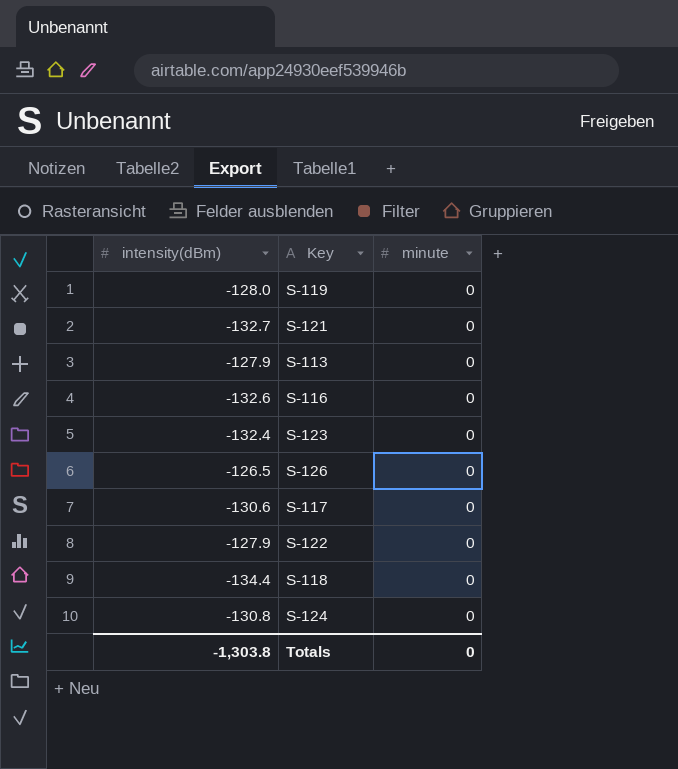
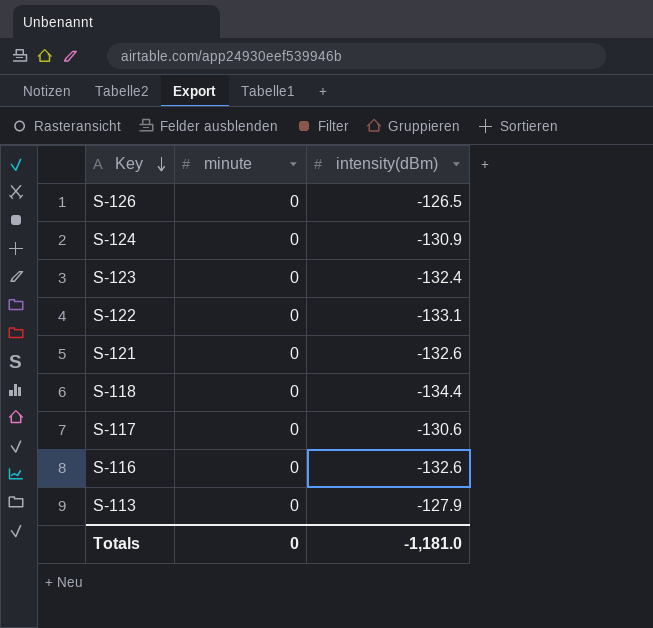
row order: none -> Key descending
column intensity(dBm) | position: 1 -> 3
row S-119: -128.0 | 0 -> none
S-124 | intensity(dBm): -130.8 -> -130.9
S-122 | intensity(dBm): -127.9 -> -133.1
S-121 | intensity(dBm): -132.7 -> -132.6
Totals | intensity(dBm): -1,303.8 -> -1,181.0

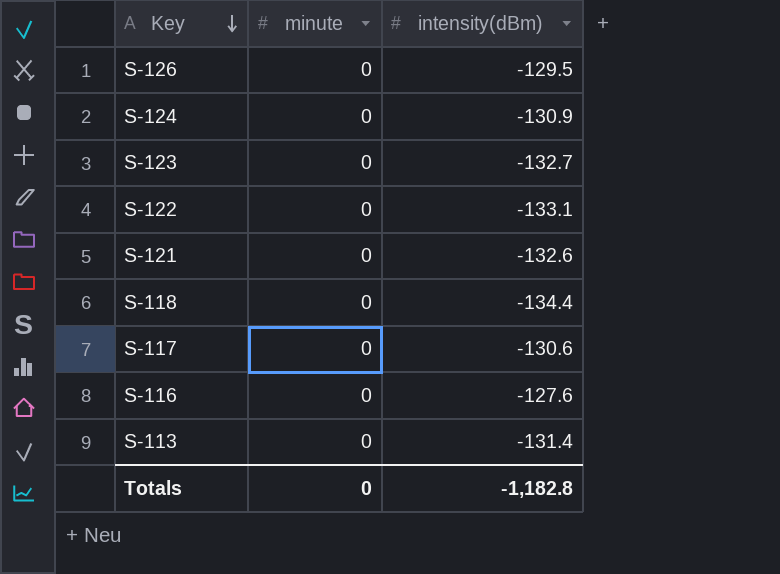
S-126 | intensity(dBm): -126.5 -> -129.5
S-123 | intensity(dBm): -132.4 -> -132.7
S-116 | intensity(dBm): -132.6 -> -127.6
S-113 | intensity(dBm): -127.9 -> -131.4
Totals | intensity(dBm): -1,181.0 -> -1,182.8

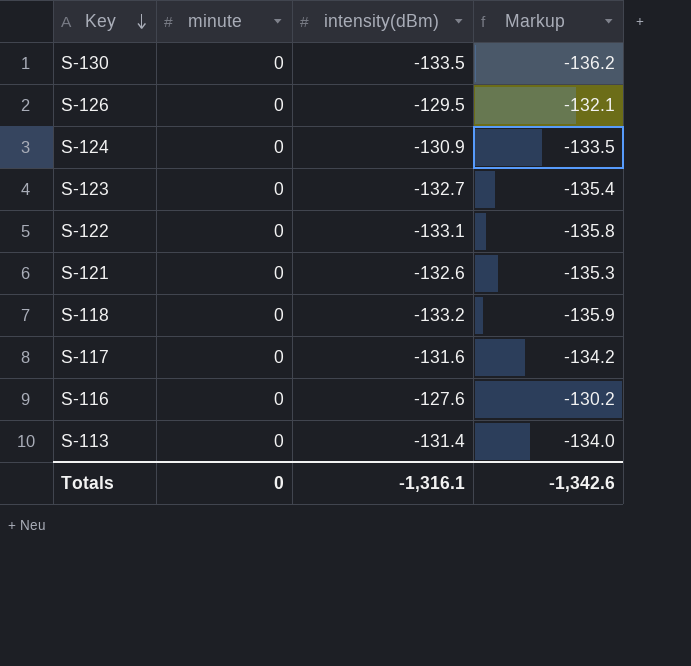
column Markup | formula: none -> [intensity(dBm)] * 1.02
row S-130: none -> 0 | -133.5 | -136.2
S-118 | intensity(dBm): -134.4 -> -133.2
S-117 | intensity(dBm): -130.6 -> -131.6
Totals | intensity(dBm): -1,182.8 -> -1,316.1

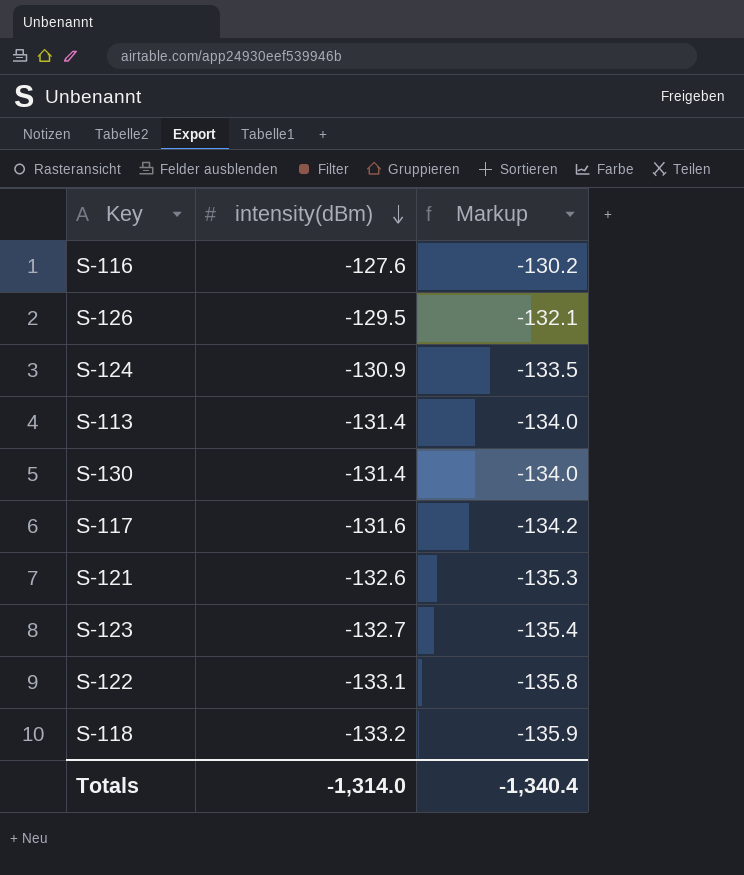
row order: Key descending -> intensity(dBm) descending
column minute | position: 2 -> none
S-130 | intensity(dBm): -133.5 -> -131.4
S-130 | Markup: -136.2 -> -134.0
Totals | intensity(dBm): -1,316.1 -> -1,314.0
Totals | Markup: -1,342.6 -> -1,340.4

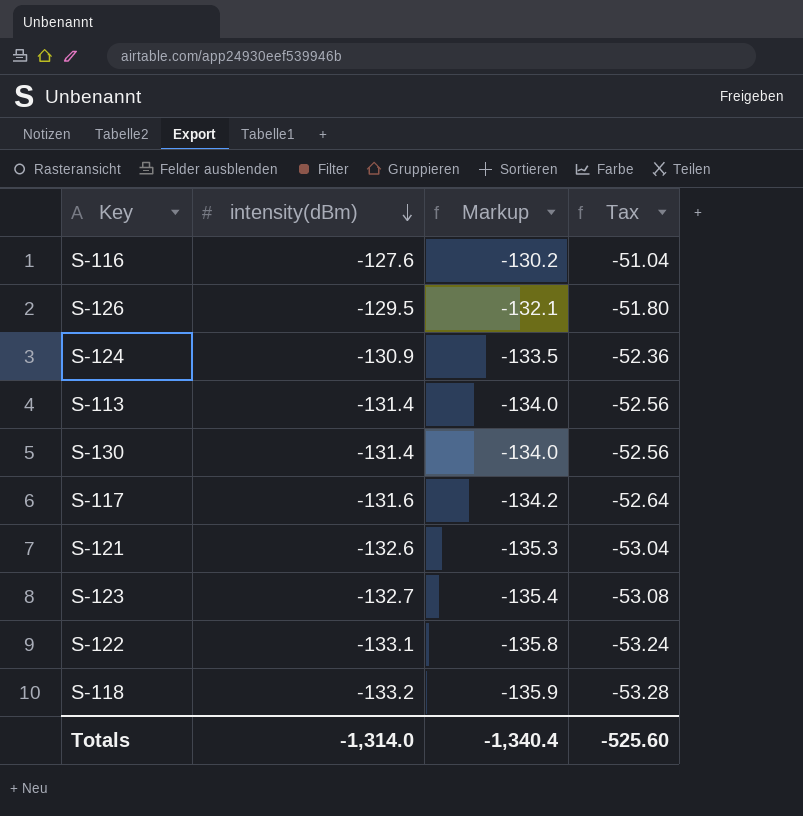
column Tax | formula: none -> [intensity(dBm)] * 0.4

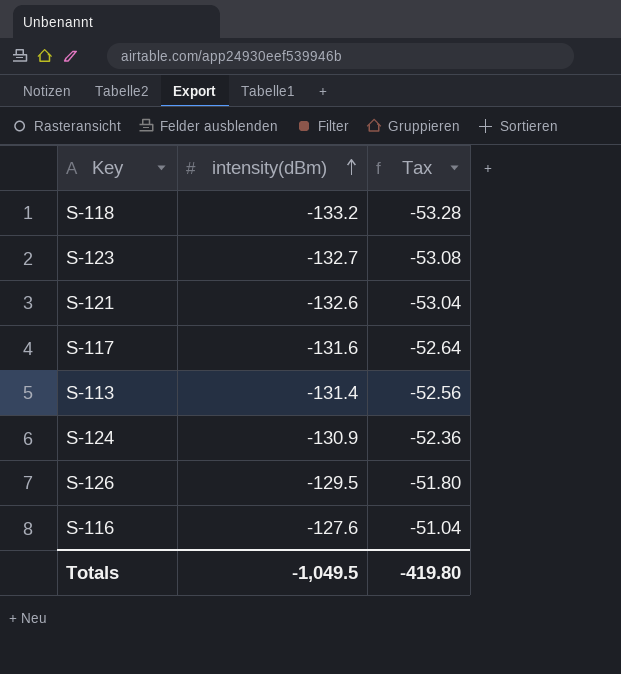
row order: intensity(dBm) descending -> intensity(dBm) ascending
column Markup | formula: [intensity(dBm)] * 1.02 -> none
row S-130: -131.4 | -134.0 | -52.56 -> none
row S-122: -133.1 | -135.8 | -53.24 -> none
Totals | intensity(dBm): -1,314.0 -> -1,049.5
Totals | Tax: -525.60 -> -419.80

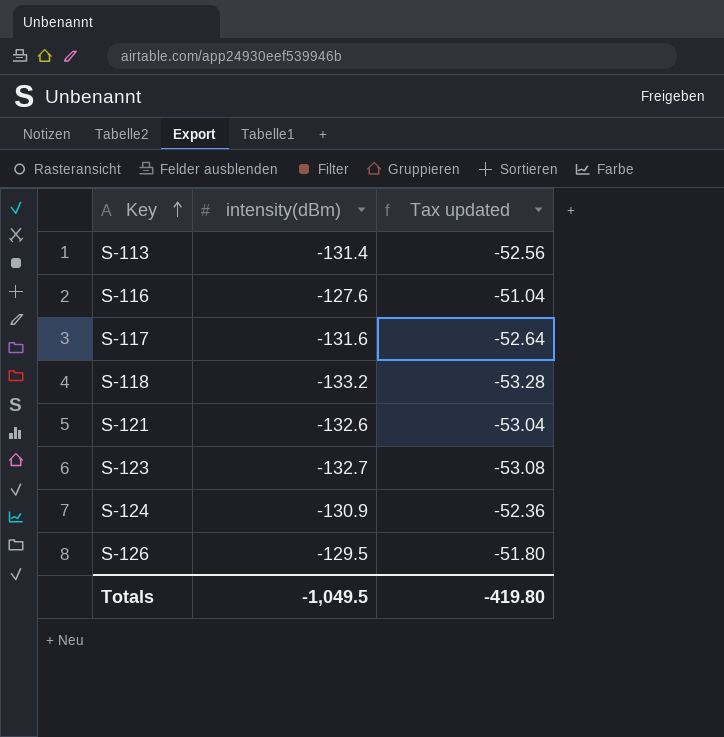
row order: intensity(dBm) ascending -> Key ascending
column name: Tax -> Tax updated

